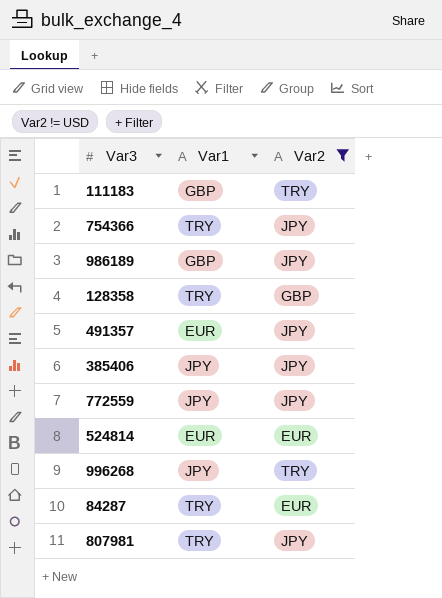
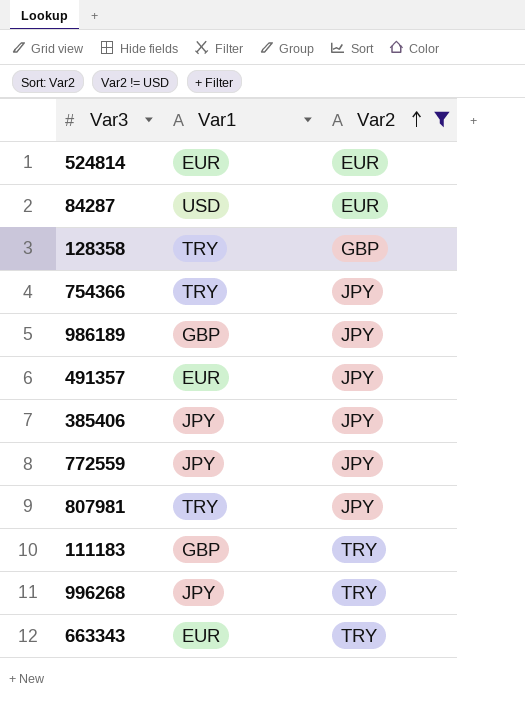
row order: none -> Var2 ascending
84287 | Var1: TRY -> USD
row 663343: none -> EUR | TRY

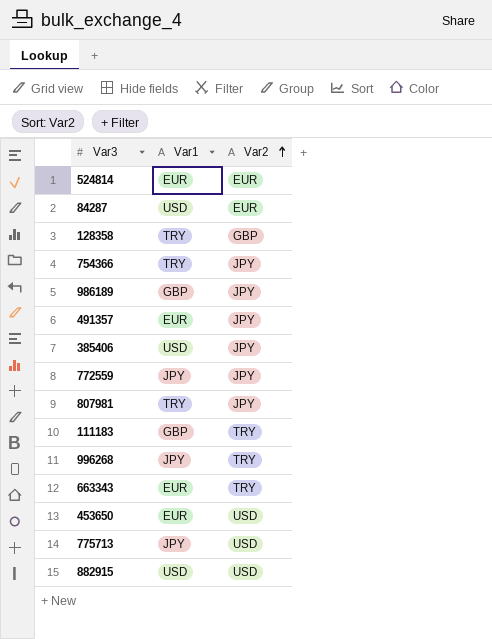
filter: Var2 != USD -> none
385406 | Var1: JPY -> USD

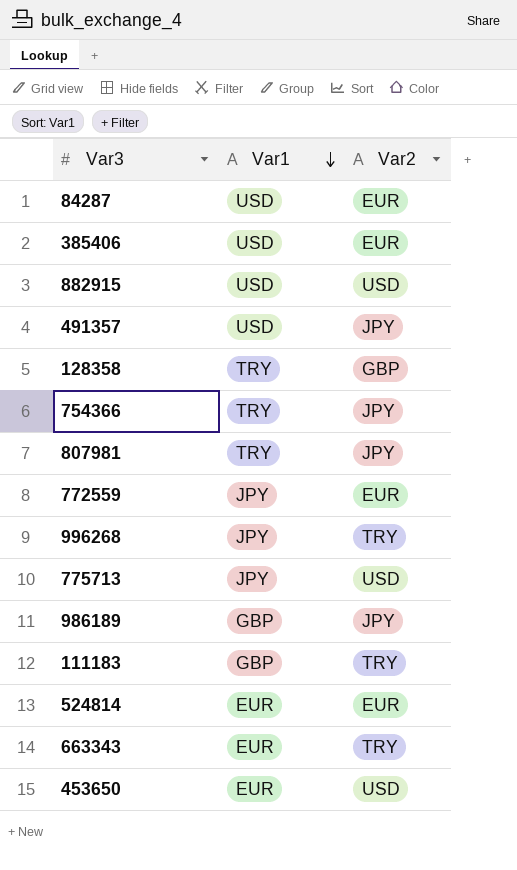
row order: Var2 ascending -> Var1 descending
385406 | Var2: JPY -> EUR
491357 | Var1: EUR -> USD
772559 | Var2: JPY -> EUR

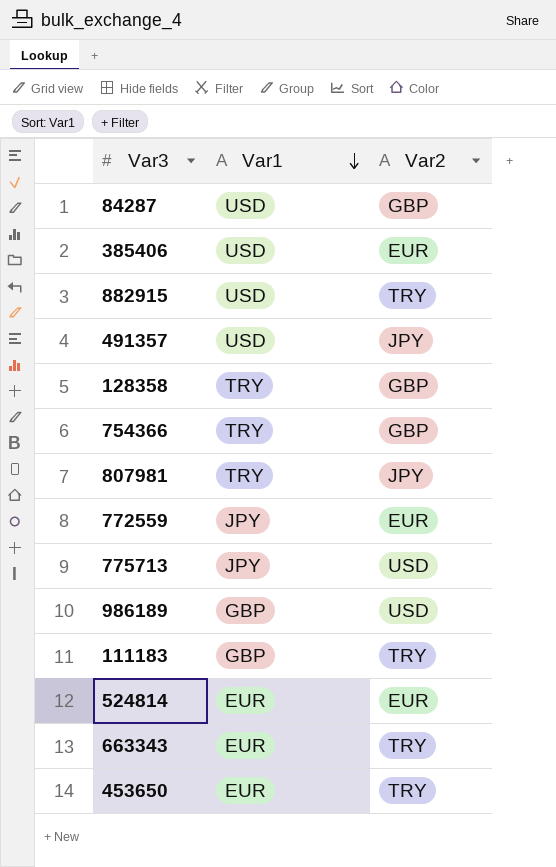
row 996268: JPY | TRY -> none
84287 | Var2: EUR -> GBP
882915 | Var2: USD -> TRY
754366 | Var2: JPY -> GBP
986189 | Var2: JPY -> USD
453650 | Var2: USD -> TRY

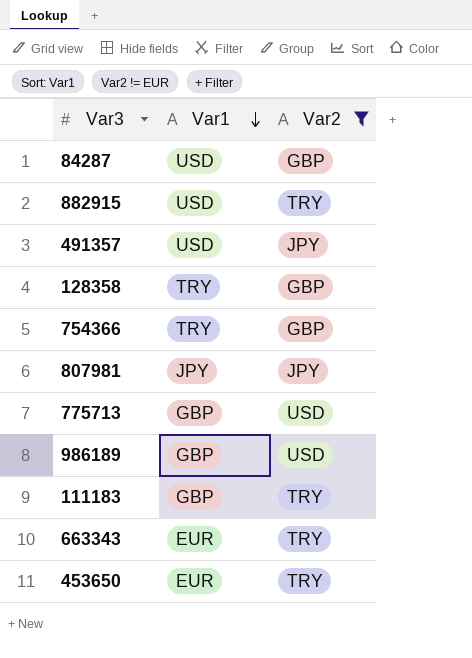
filter: none -> Var2 != EUR
807981 | Var1: TRY -> JPY
775713 | Var1: JPY -> GBP

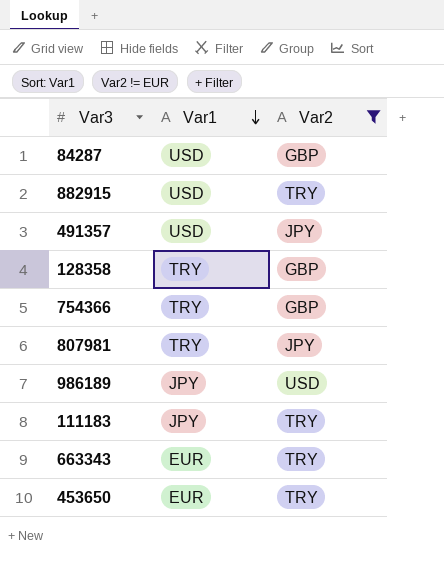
row 775713: GBP | USD -> none
807981 | Var1: JPY -> TRY
986189 | Var1: GBP -> JPY
111183 | Var1: GBP -> JPY

